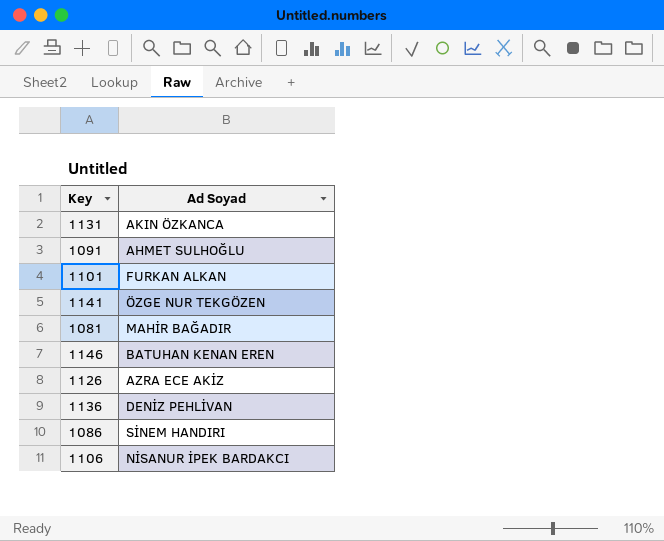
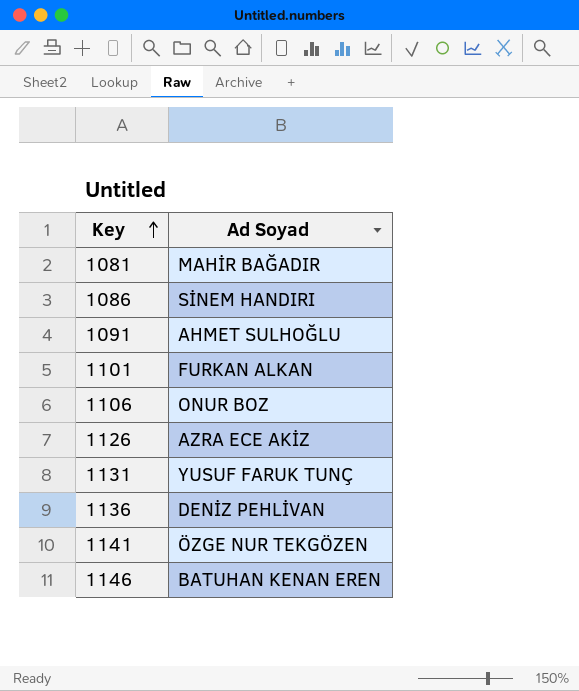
row order: none -> Key ascending
1106 | Ad Soyad: NİSANUR İPEK BARDAKCI -> ONUR BOZ
1131 | Ad Soyad: AKIN ÖZKANCA -> YUSUF FARUK TUNÇ

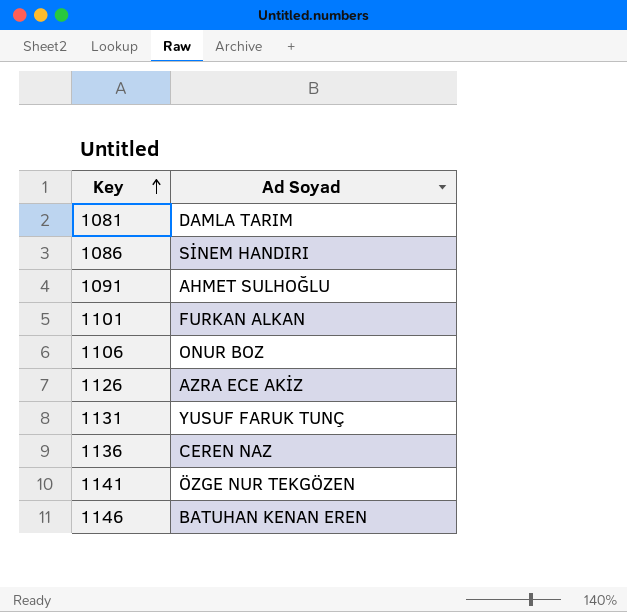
1081 | Ad Soyad: MAHİR BAĞADIR -> DAMLA TARIM
1136 | Ad Soyad: DENİZ PEHLİVAN -> CEREN NAZ

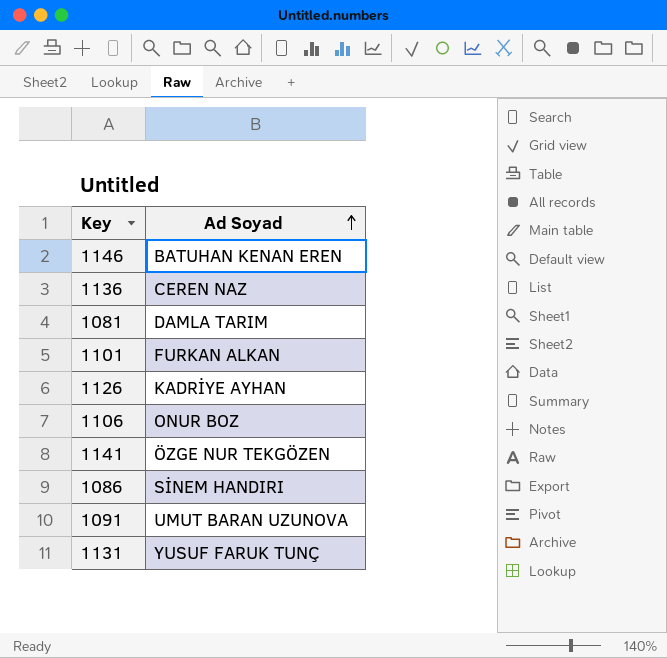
row order: Key ascending -> Ad Soyad ascending
1126 | Ad Soyad: AZRA ECE AKİZ -> KADRİYE AYHAN
1091 | Ad Soyad: AHMET SULHOĞLU -> UMUT BARAN UZUNOVA

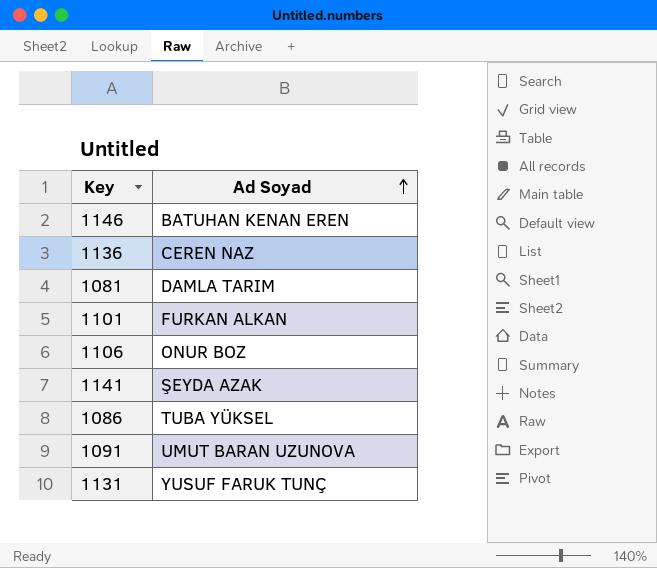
row 1126: KADRİYE AYHAN -> none
1141 | Ad Soyad: ÖZGE NUR TEKGÖZEN -> ŞEYDA AZAK
1086 | Ad Soyad: SİNEM HANDIRI -> TUBA YÜKSEL

